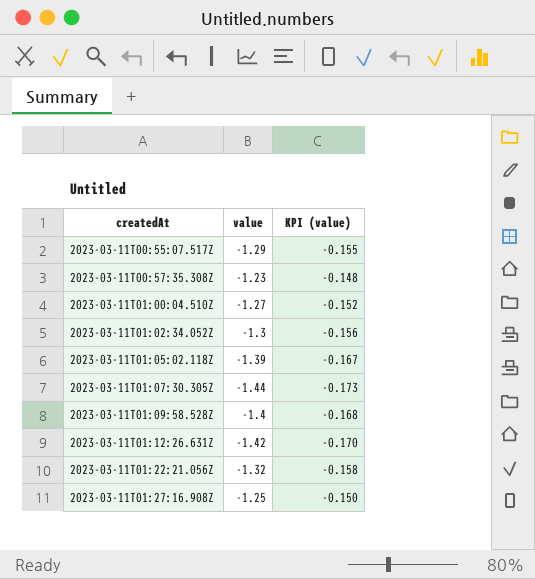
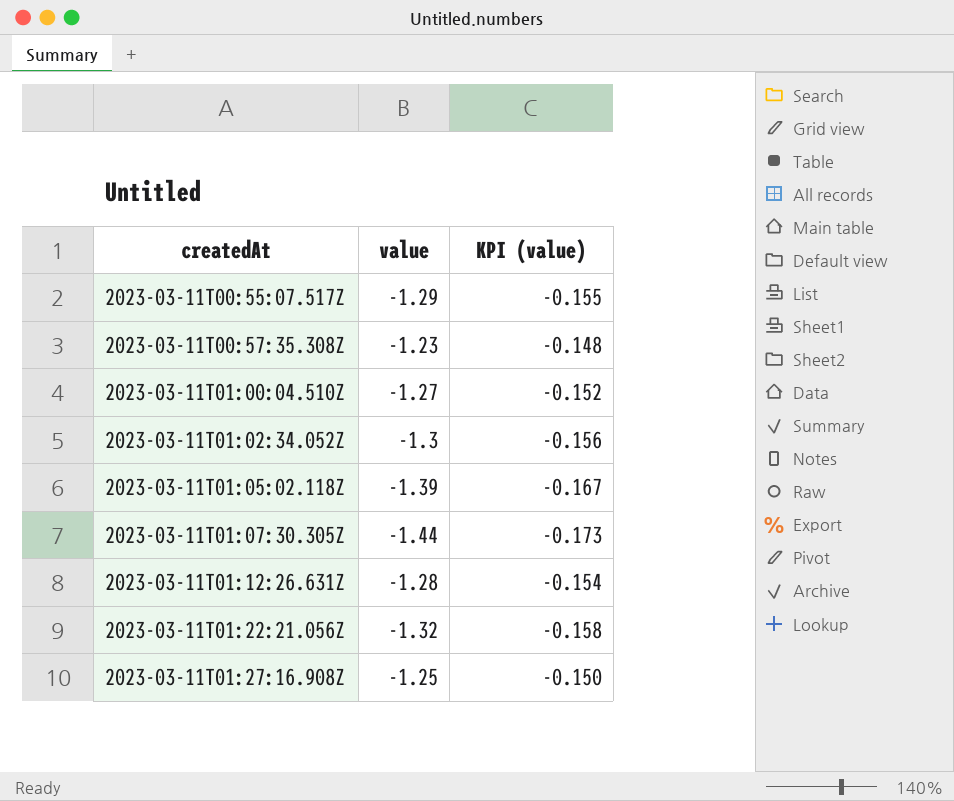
row 2023-03-11T01:09:58.528Z: -1.4 | -0.168 -> none
2023-03-11T01:12:26.631Z | value: -1.42 -> -1.28
2023-03-11T01:12:26.631Z | KPI (value): -0.170 -> -0.154

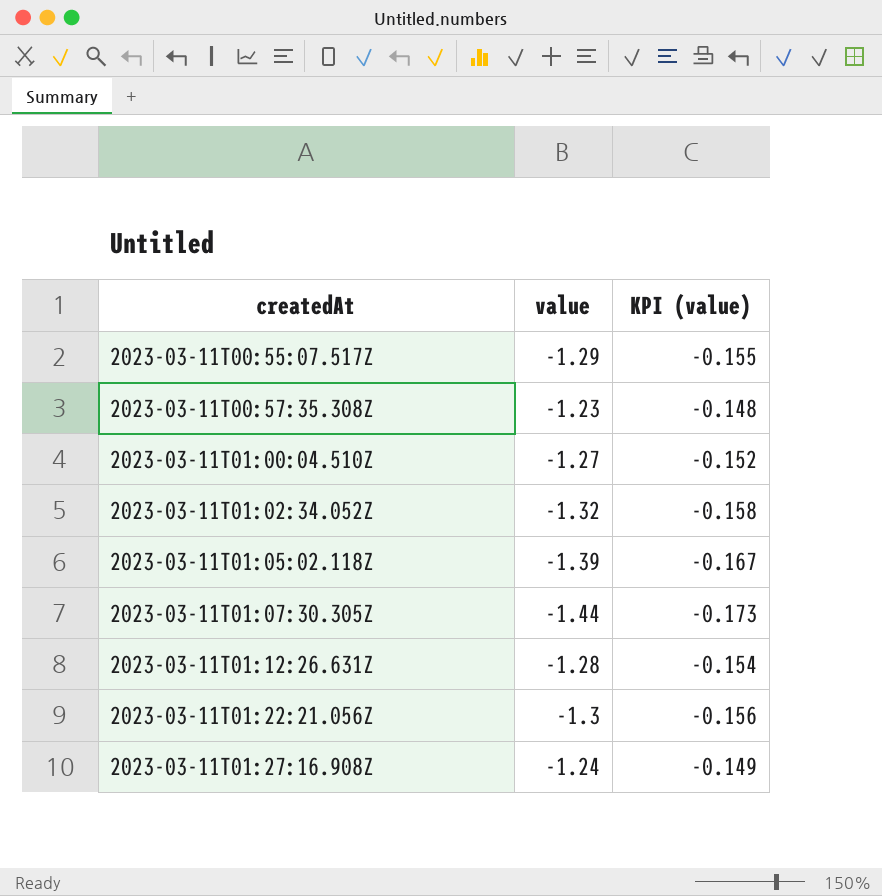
2023-03-11T01:02:34.052Z | value: -1.3 -> -1.32
2023-03-11T01:02:34.052Z | KPI (value): -0.156 -> -0.158
2023-03-11T01:22:21.056Z | value: -1.32 -> -1.3
2023-03-11T01:22:21.056Z | KPI (value): -0.158 -> -0.156
2023-03-11T01:27:16.908Z | value: -1.25 -> -1.24
2023-03-11T01:27:16.908Z | KPI (value): -0.150 -> -0.149

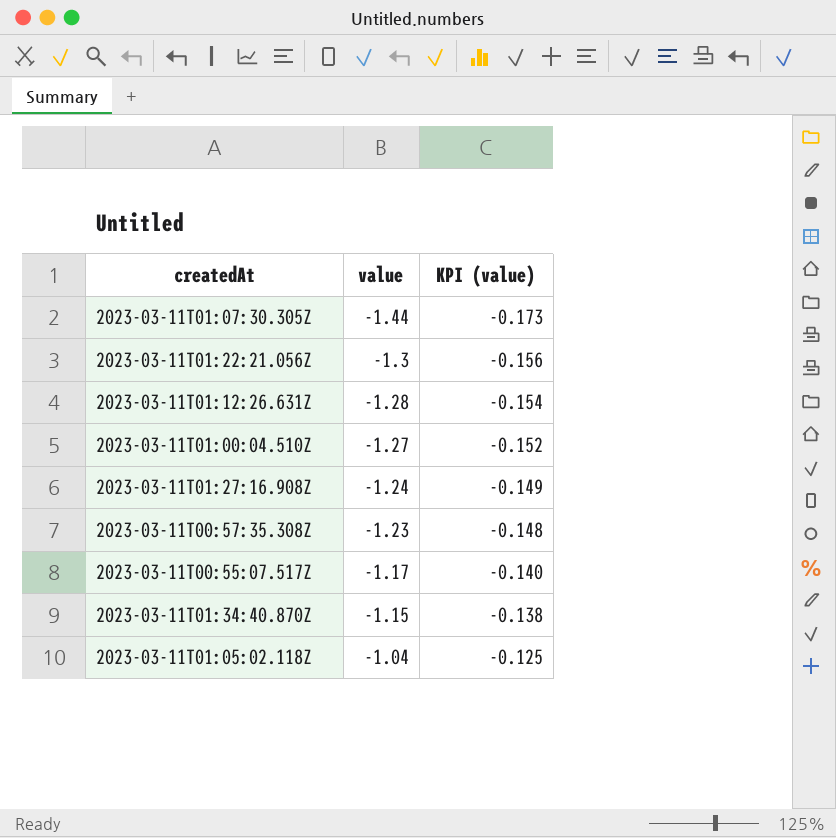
row order: createdAt ascending -> value ascending
row 2023-03-11T01:02:34.052Z: -1.32 | -0.158 -> none
2023-03-11T00:55:07.517Z | value: -1.29 -> -1.17
2023-03-11T00:55:07.517Z | KPI (value): -0.155 -> -0.140
row 2023-03-11T01:34:40.870Z: none -> -1.15 | -0.138
2023-03-11T01:05:02.118Z | value: -1.39 -> -1.04
2023-03-11T01:05:02.118Z | KPI (value): -0.167 -> -0.125

